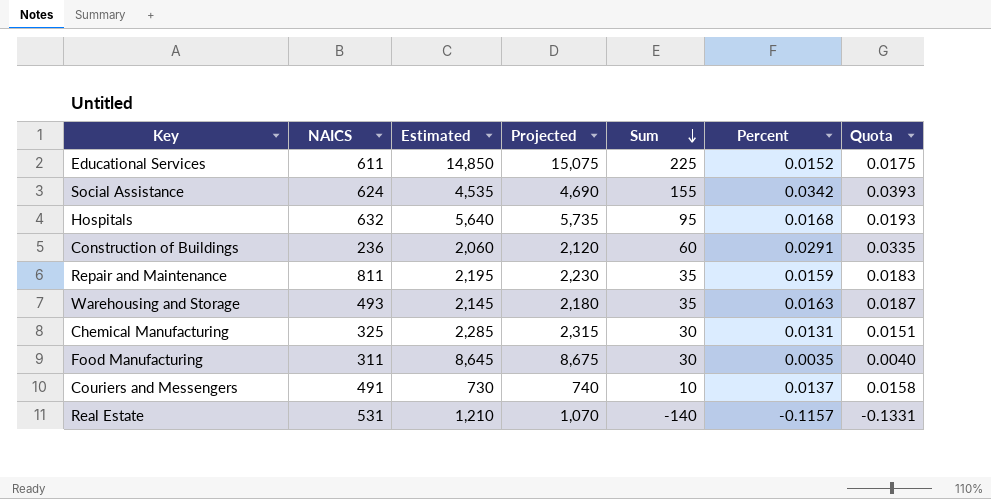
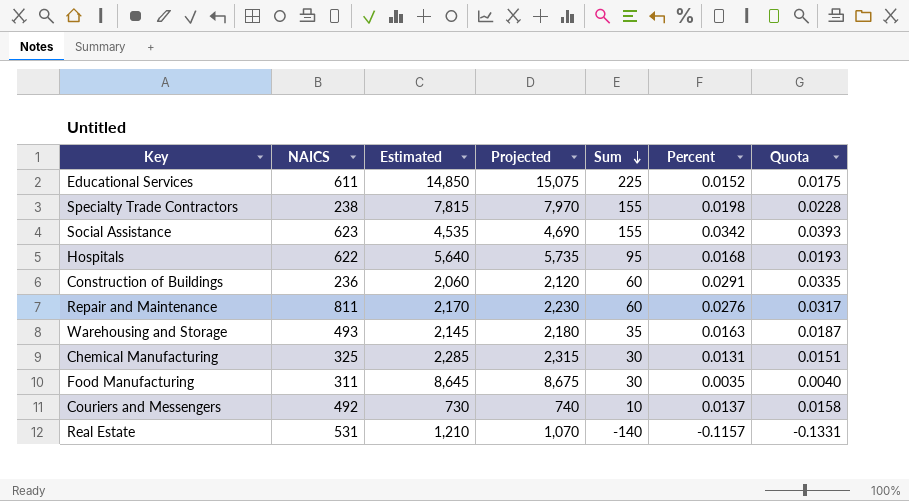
row Specialty Trade Contractors: none -> 238 | 7,815 | 7,970 | 155 | 0.0198 | 0.0228
Social Assistance | NAICS: 624 -> 623
Hospitals | NAICS: 632 -> 622
Repair and Maintenance | Estimated: 2,195 -> 2,170
Repair and Maintenance | Sum: 35 -> 60
Repair and Maintenance | Percent: 0.0159 -> 0.0276
Repair and Maintenance | Quota: 0.0183 -> 0.0317
Couriers and Messengers | NAICS: 491 -> 492

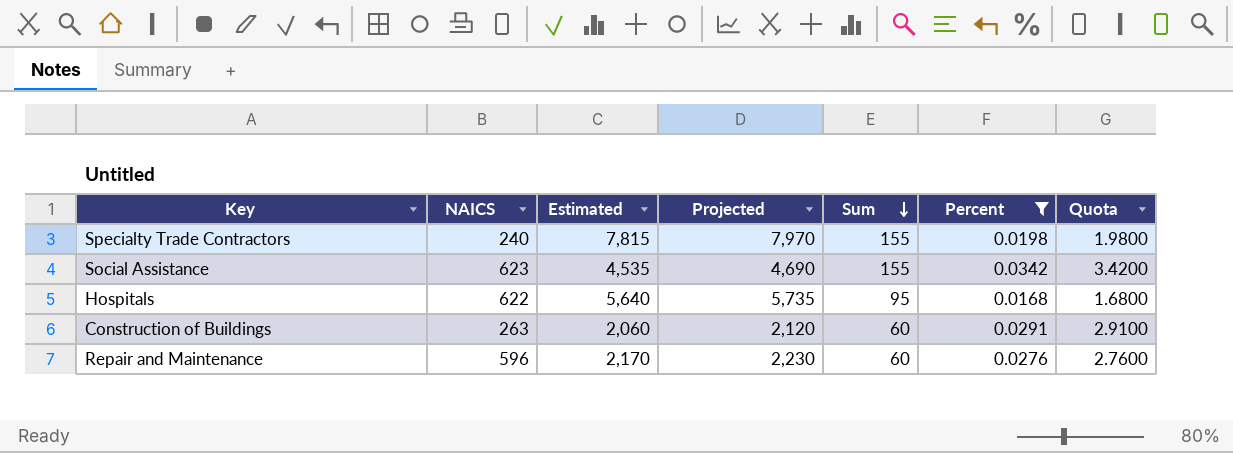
filter: none -> Percent >= 0.0168
column Quota | formula: [Percent] * 1.15 -> [Percent] * 100
Specialty Trade Contractors | NAICS: 238 -> 240
Construction of Buildings | NAICS: 236 -> 263
Repair and Maintenance | NAICS: 811 -> 596

